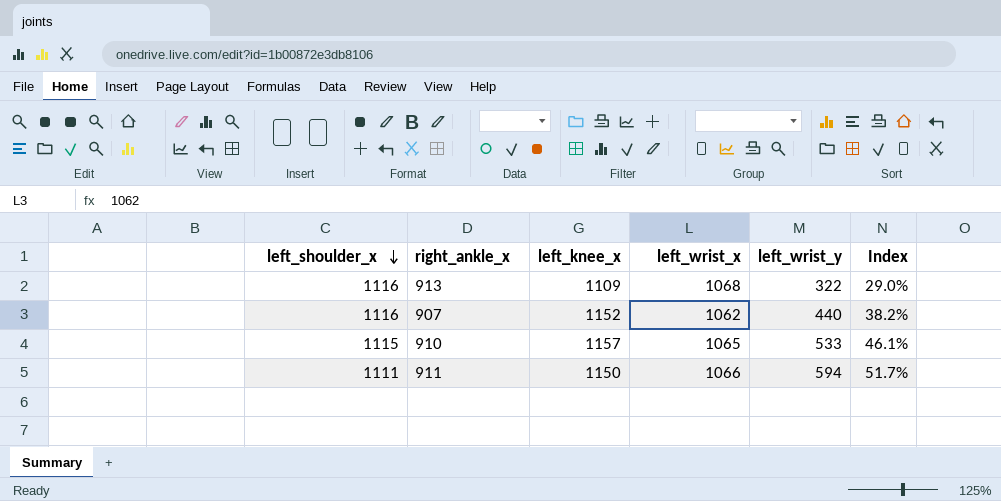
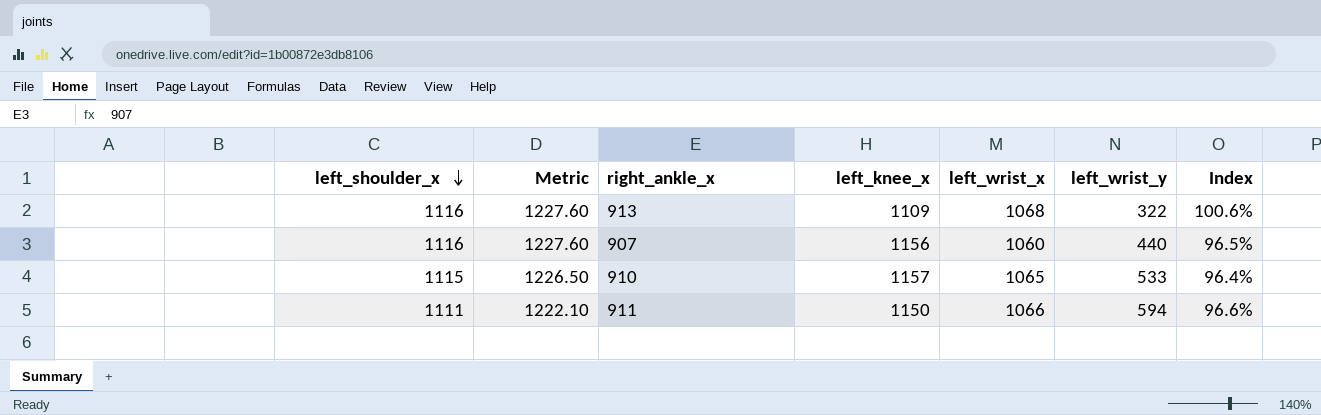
column Metric | formula: none -> [left_shoulder_x] * 1.1
column Index | formula: [left_wrist_y] / [left_knee_x] -> [left_shoulder_x] / [left_knee_x]
907 | left_knee_x: 1152 -> 1156
907 | left_wrist_x: 1062 -> 1060

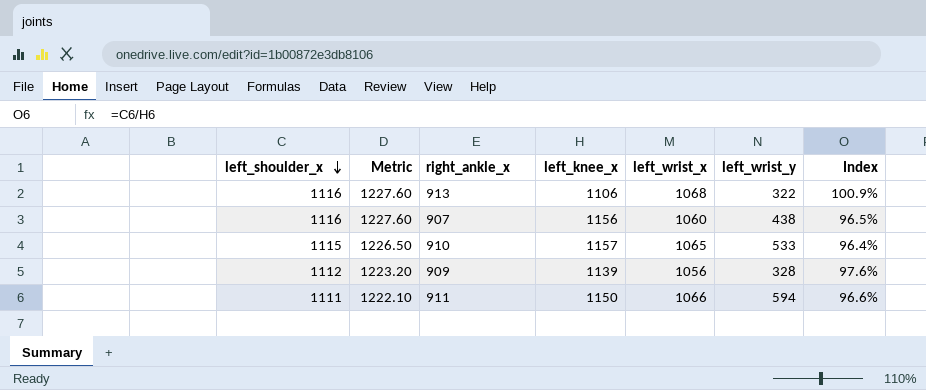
913 | left_knee_x: 1109 -> 1106
913 | Index: 100.6% -> 100.9%
907 | left_wrist_y: 440 -> 438
row 909: none -> 1112 | 1223.20 | 1139 | 1056 | 328 | 97.6%

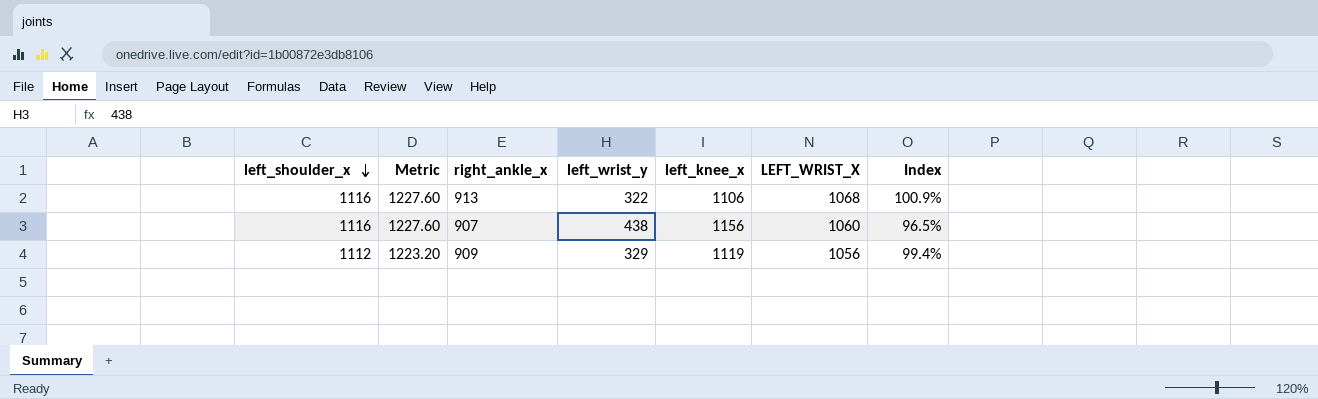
column left_wrist_y | position: 6 -> 4
column name: left_wrist_x -> LEFT_WRIST_X
row 910: 1115 | 1226.50 | 1157 | 1065 | 533 | 96.4% -> none
row 911: 1111 | 1222.10 | 1150 | 1066 | 594 | 96.6% -> none
909 | left_wrist_y: 328 -> 329
909 | left_knee_x: 1139 -> 1119
909 | Index: 97.6% -> 99.4%

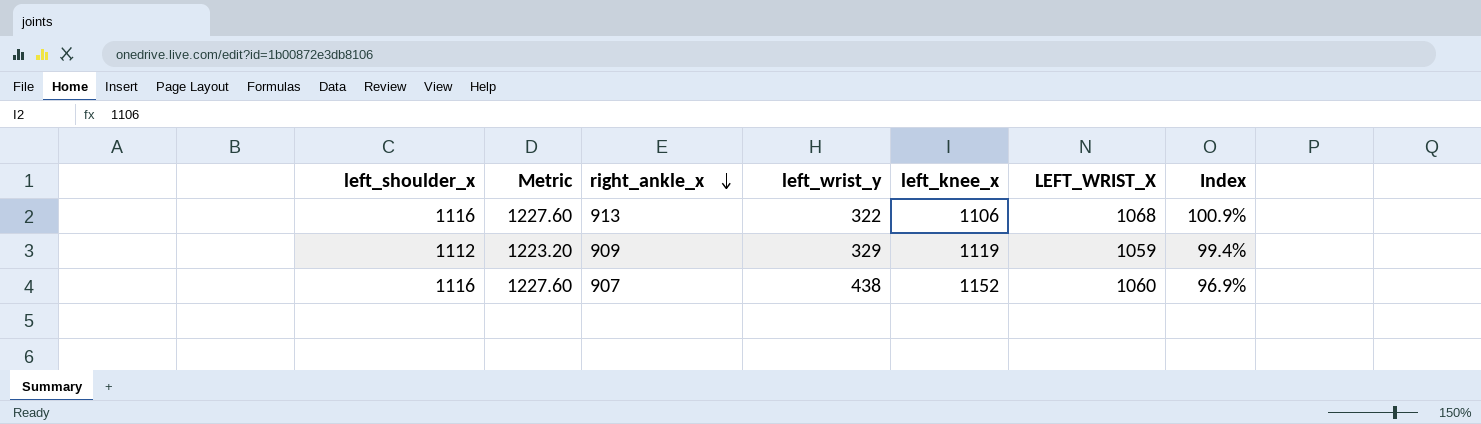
row order: left_shoulder_x descending -> right_ankle_x descending
909 | LEFT_WRIST_X: 1056 -> 1059
907 | left_knee_x: 1156 -> 1152
907 | Index: 96.5% -> 96.9%

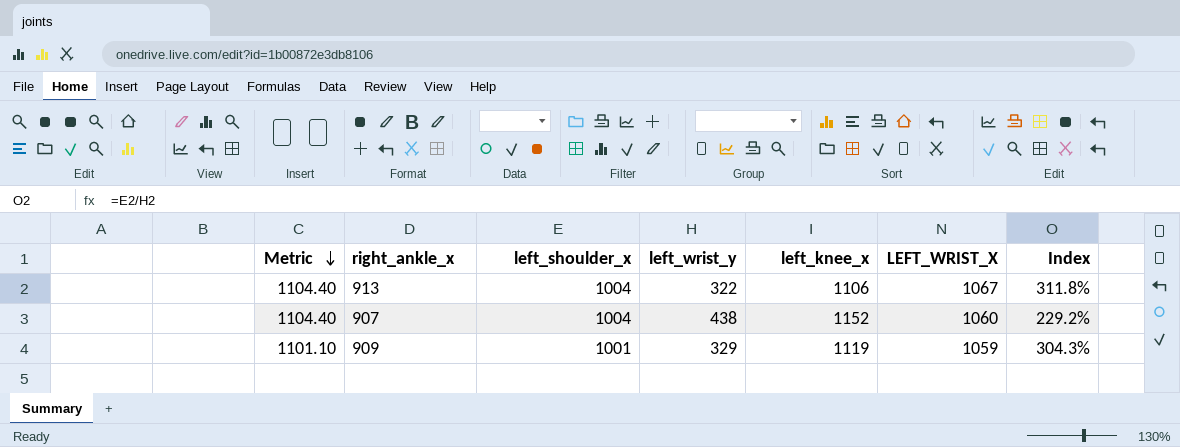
row order: right_ankle_x descending -> Metric descending
column left_shoulder_x | position: 1 -> 3
column Index | formula: [left_shoulder_x] / [left_knee_x] -> [left_shoulder_x] / [left_wrist_y]
913 | Metric: 1227.60 -> 1104.40
913 | left_shoulder_x: 1116 -> 1004
913 | LEFT_WRIST_X: 1068 -> 1067
907 | Metric: 1227.60 -> 1104.40
907 | left_shoulder_x: 1116 -> 1004
909 | Metric: 1223.20 -> 1101.10
909 | left_shoulder_x: 1112 -> 1001

